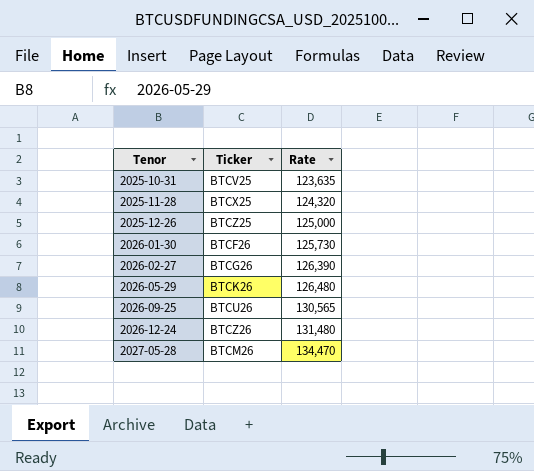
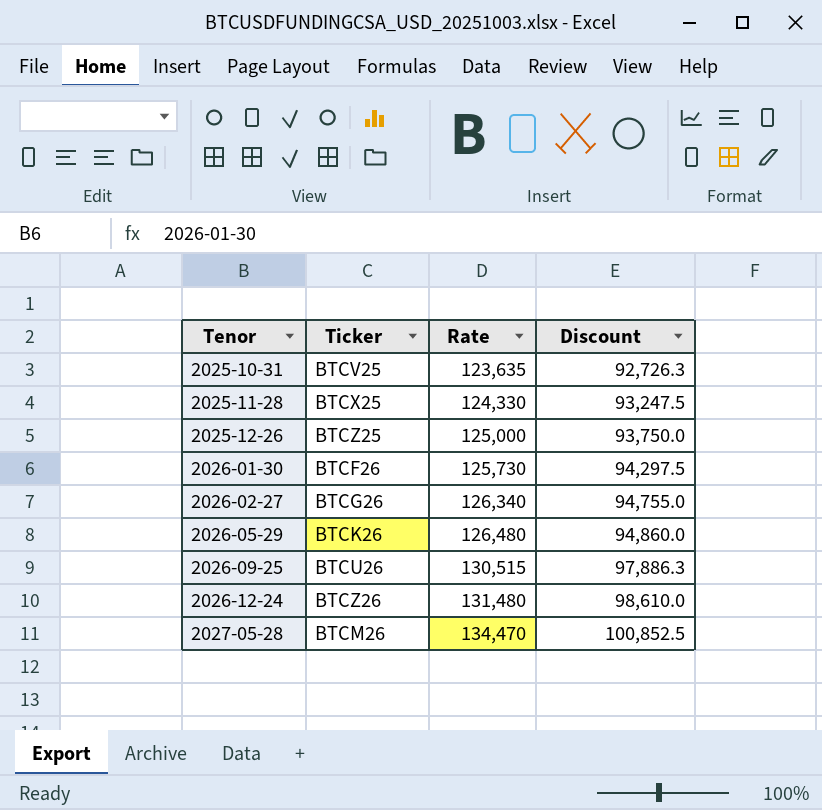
column Discount | formula: none -> [Rate] * 0.75
2025-11-28 | Rate: 124,320 -> 124,330
2026-02-27 | Rate: 126,390 -> 126,340
2026-09-25 | Rate: 130,565 -> 130,515

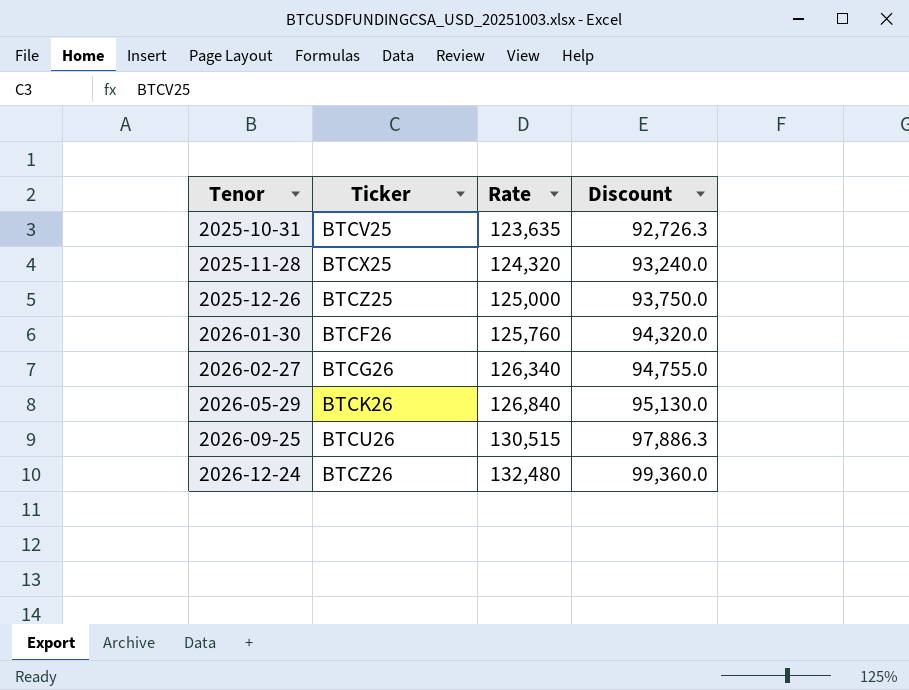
row 2027-05-28: BTCM26 | 134,470 | 100,852.5 -> none
2025-11-28 | Rate: 124,330 -> 124,320
2025-11-28 | Discount: 93,247.5 -> 93,240.0
2026-01-30 | Rate: 125,730 -> 125,760
2026-01-30 | Discount: 94,297.5 -> 94,320.0
2026-05-29 | Rate: 126,480 -> 126,840
2026-05-29 | Discount: 94,860.0 -> 95,130.0
2026-12-24 | Rate: 131,480 -> 132,480
2026-12-24 | Discount: 98,610.0 -> 99,360.0

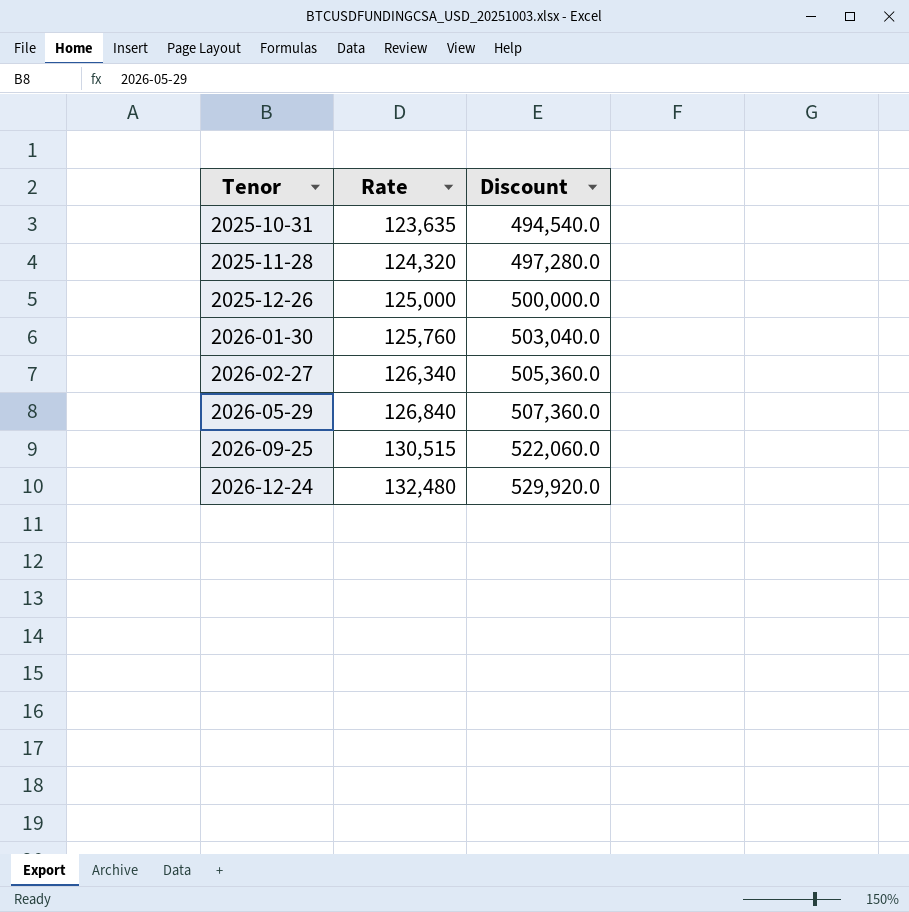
column Ticker | position: 2 -> none
column Discount | formula: [Rate] * 0.75 -> [Rate] * 4

